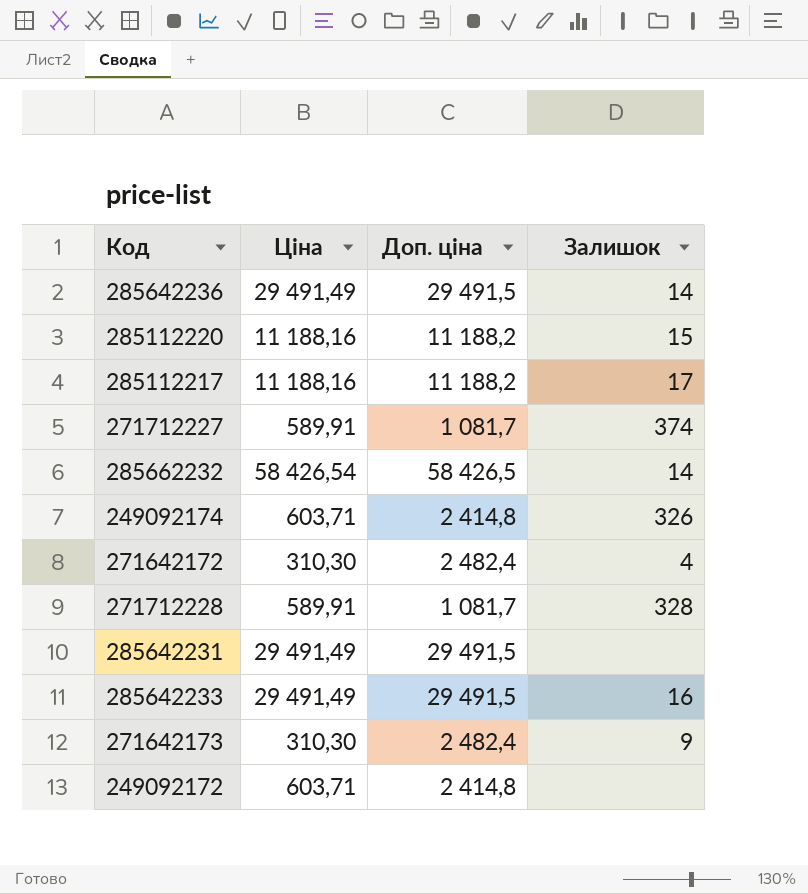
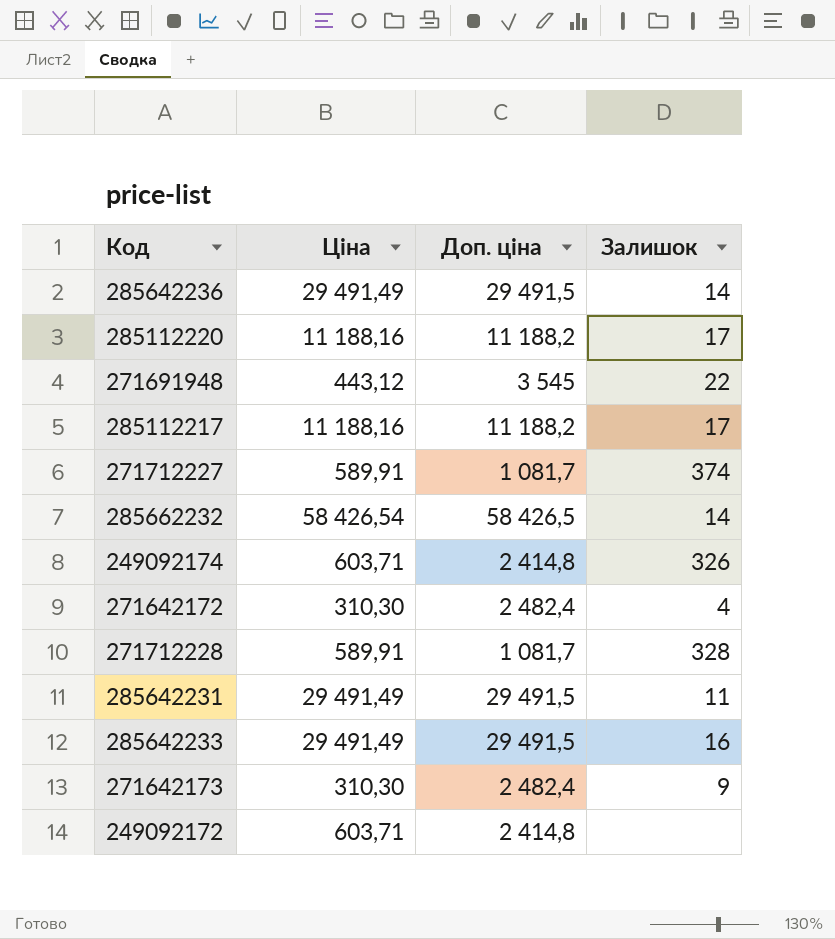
285112220 | Залишок: 15 -> 17
row 271691948: none -> 443,12 | 3 545 | 22
285642231 | Залишок: none -> 11

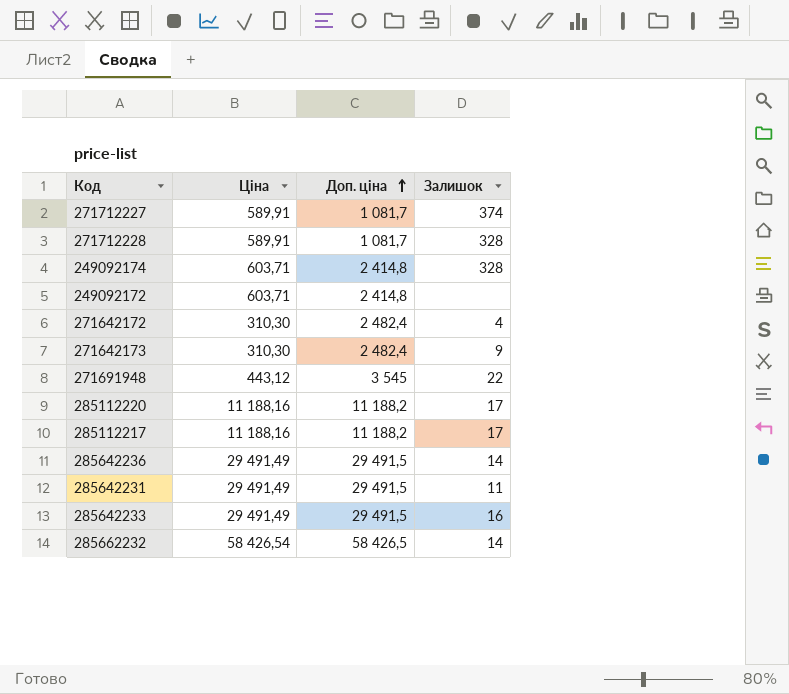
row order: none -> Доп. ціна ascending
249092174 | Залишок: 326 -> 328

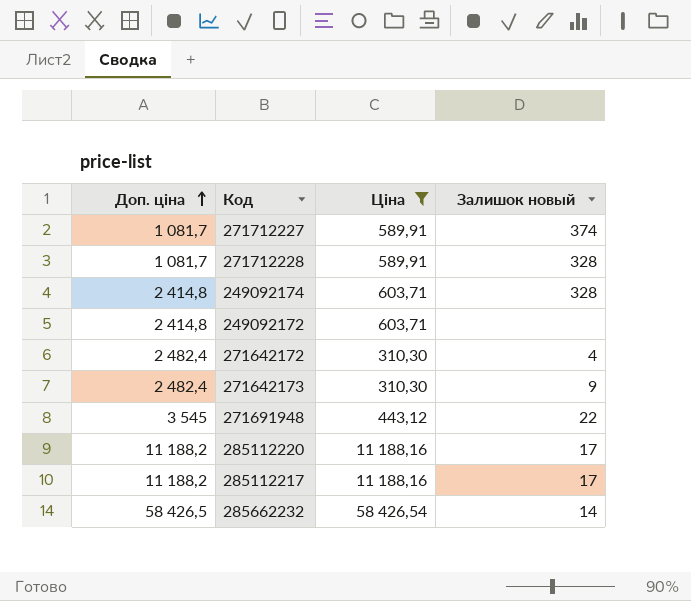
filter: none -> Ціна != 29 491,49
column Доп. ціна | position: 3 -> 1
column name: Залишок -> Залишок новый

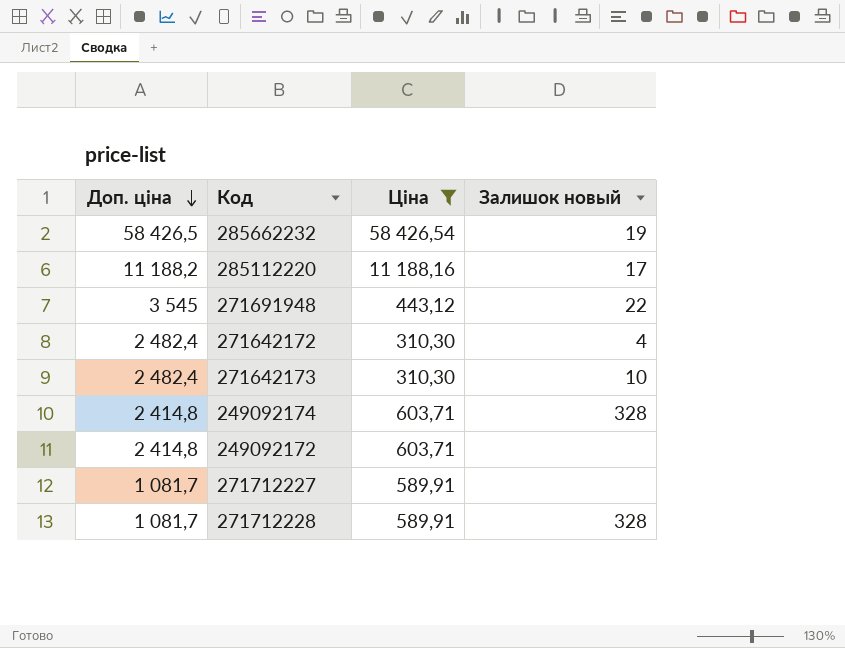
row order: Доп. ціна ascending -> Доп. ціна descending
row 285112217: 11 188,2 | 11 188,16 | 17 -> none
285662232 | Залишок новый: 14 -> 19
271642173 | Залишок новый: 9 -> 10
271712227 | Залишок новый: 374 -> none

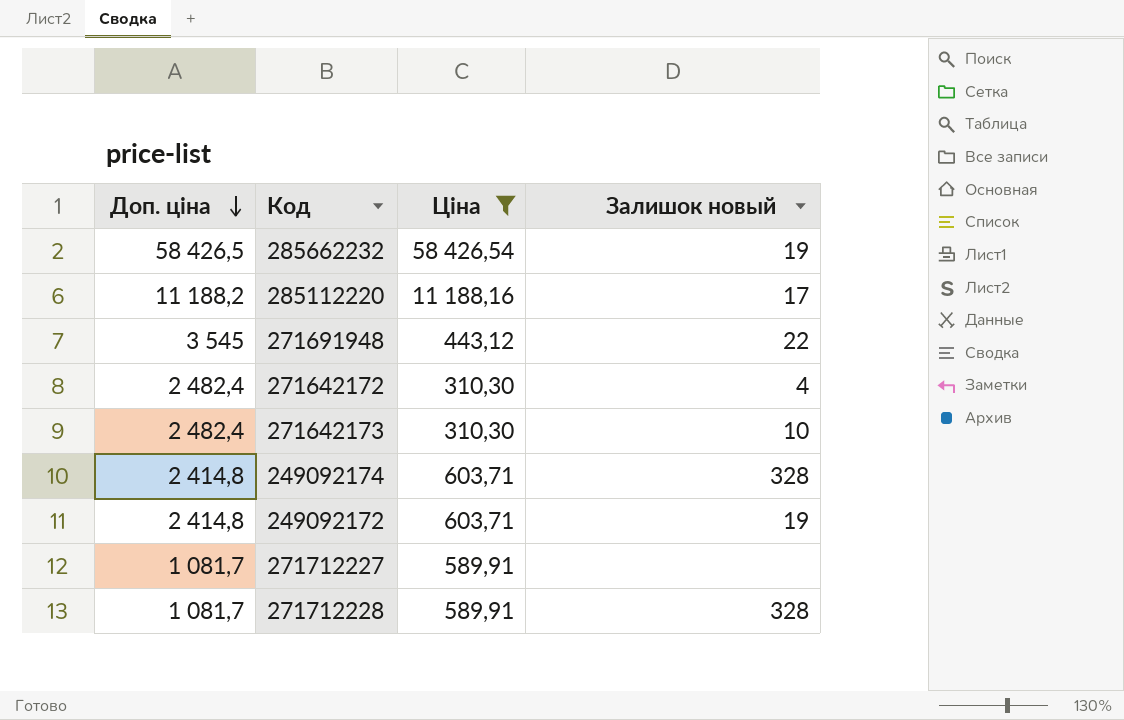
249092172 | Залишок новый: none -> 19

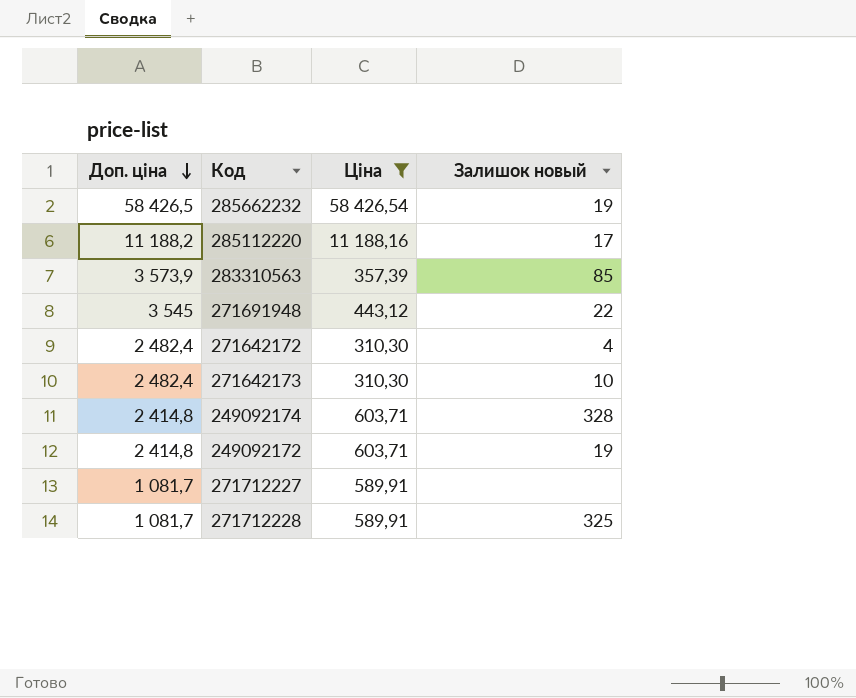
row 283310563: none -> 3 573,9 | 357,39 | 85
271712228 | Залишок новый: 328 -> 325

